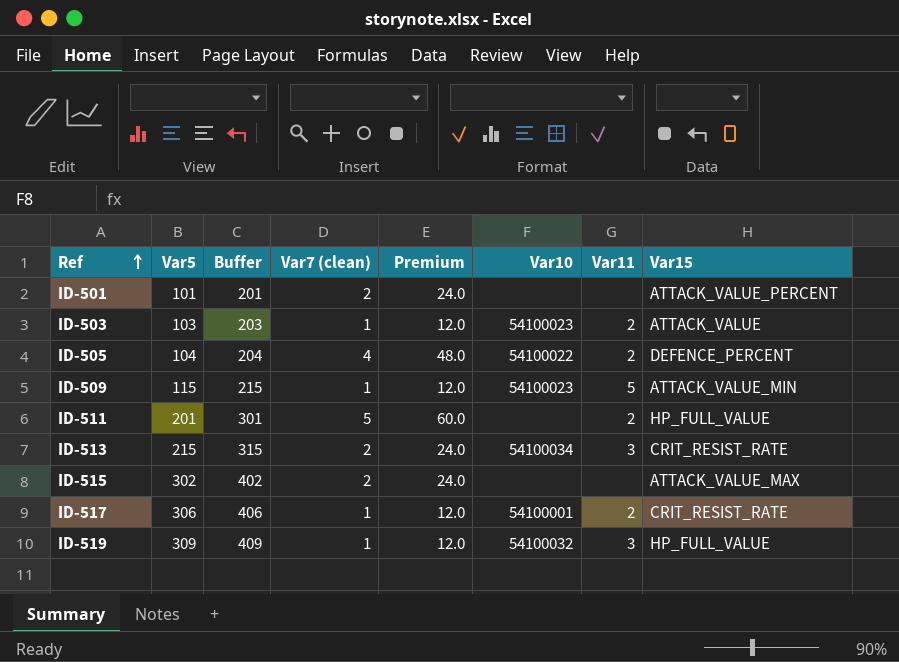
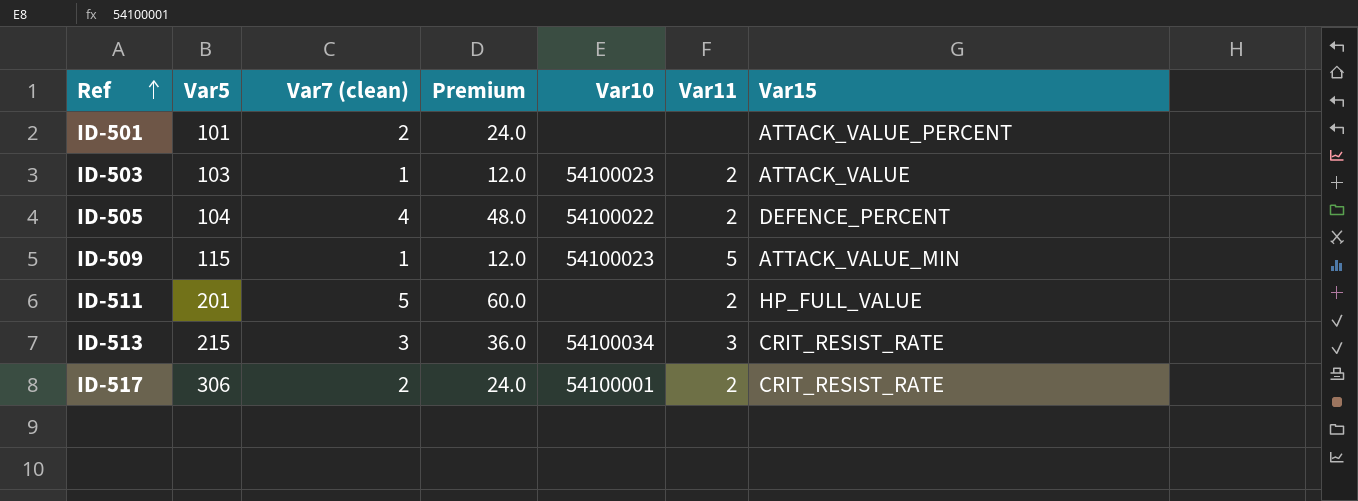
column Buffer | formula: [Var5] + 100 -> none
row ID-515: 302 | 402 | 2 | 24.0 | none | none | ATTACK_VALUE_MAX -> none
row ID-519: 309 | 409 | 1 | 12.0 | 54100032 | 3 | HP_FULL_VALUE -> none
ID-513 | Var7 (clean): 2 -> 3
ID-513 | Premium: 24.0 -> 36.0
ID-517 | Var7 (clean): 1 -> 2
ID-517 | Premium: 12.0 -> 24.0

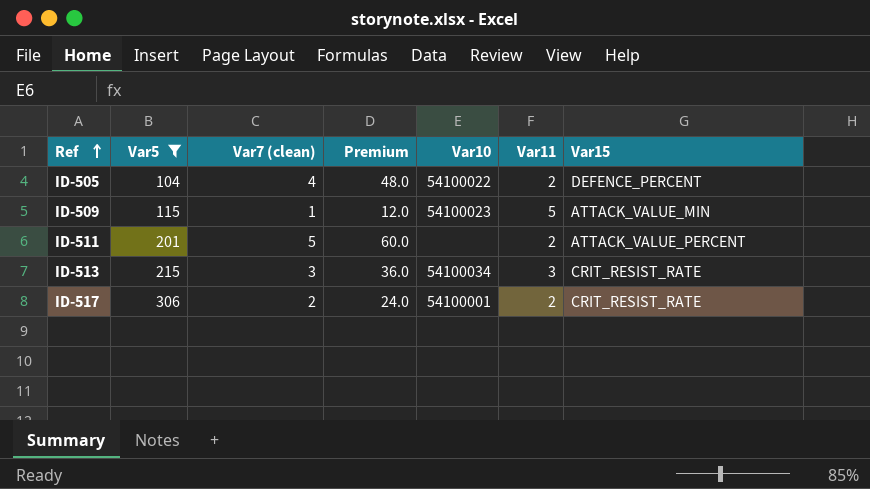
filter: none -> Var5 >= 104
ID-511 | Var15: HP_FULL_VALUE -> ATTACK_VALUE_PERCENT

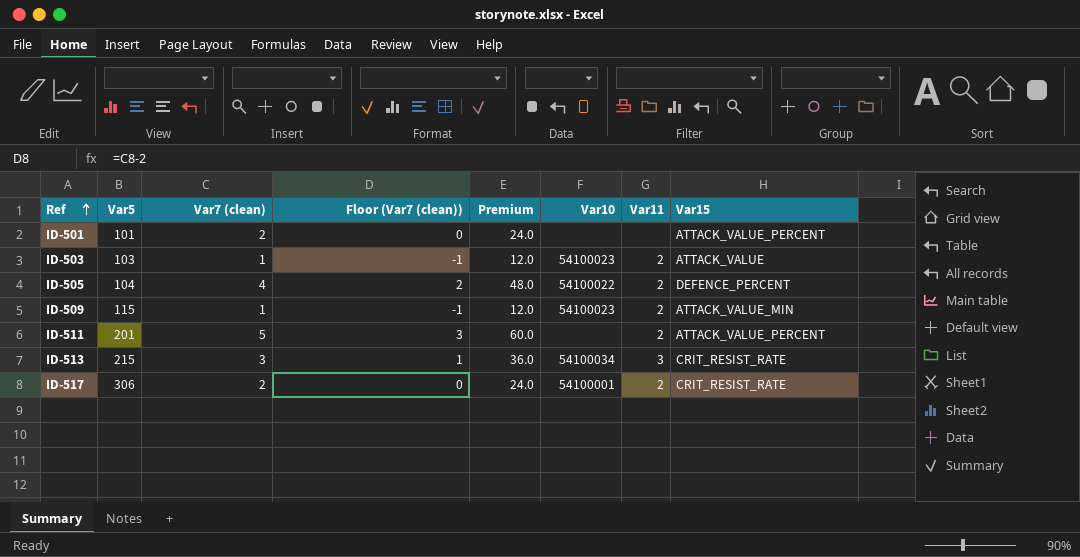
filter: Var5 >= 104 -> none
column Floor (Var7 (clean)) | formula: none -> [Var7 (clean)] - 2
ID-509 | Var11: 5 -> 2

